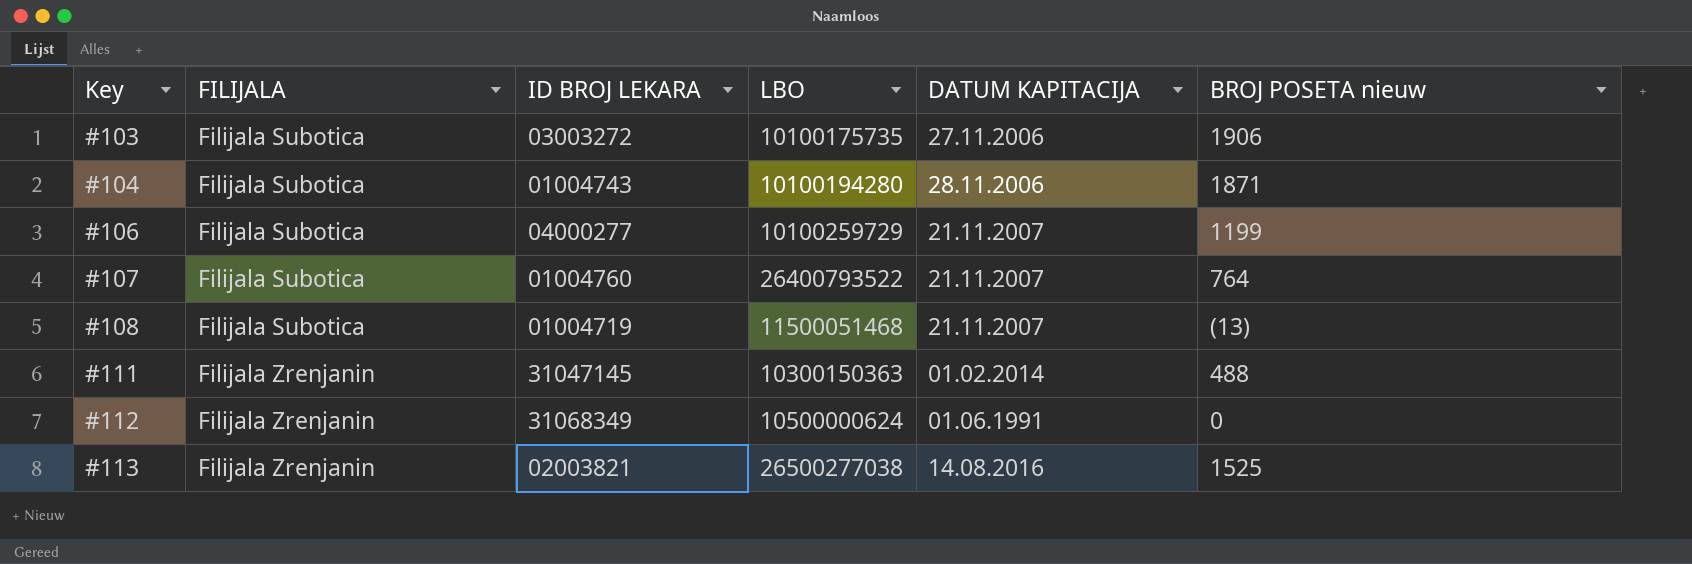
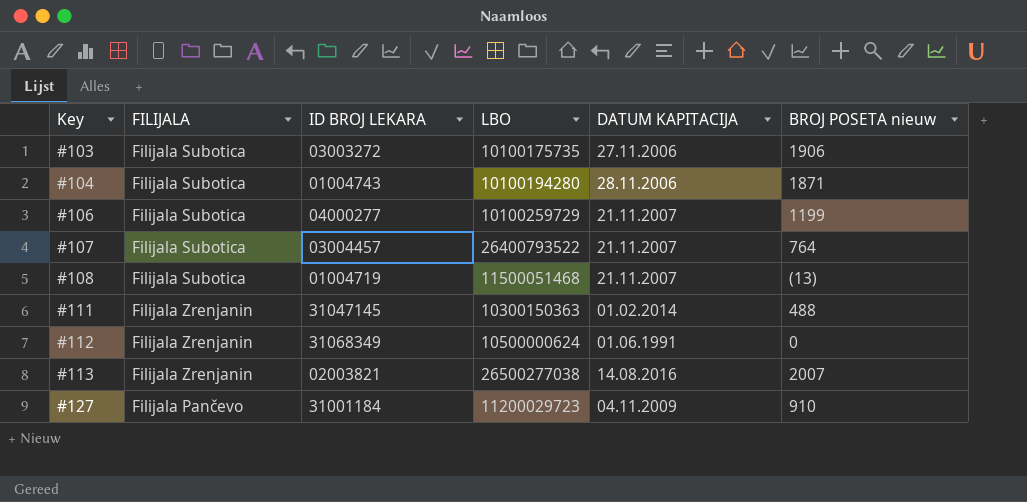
#107 | ID BROJ LEKARA: 01004760 -> 03004457
#113 | BROJ POSETA nieuw: 1525 -> 2007
row #127: none -> Filijala Pančevo | 31001184 | 11200029723 | 04.11.2009 | 910

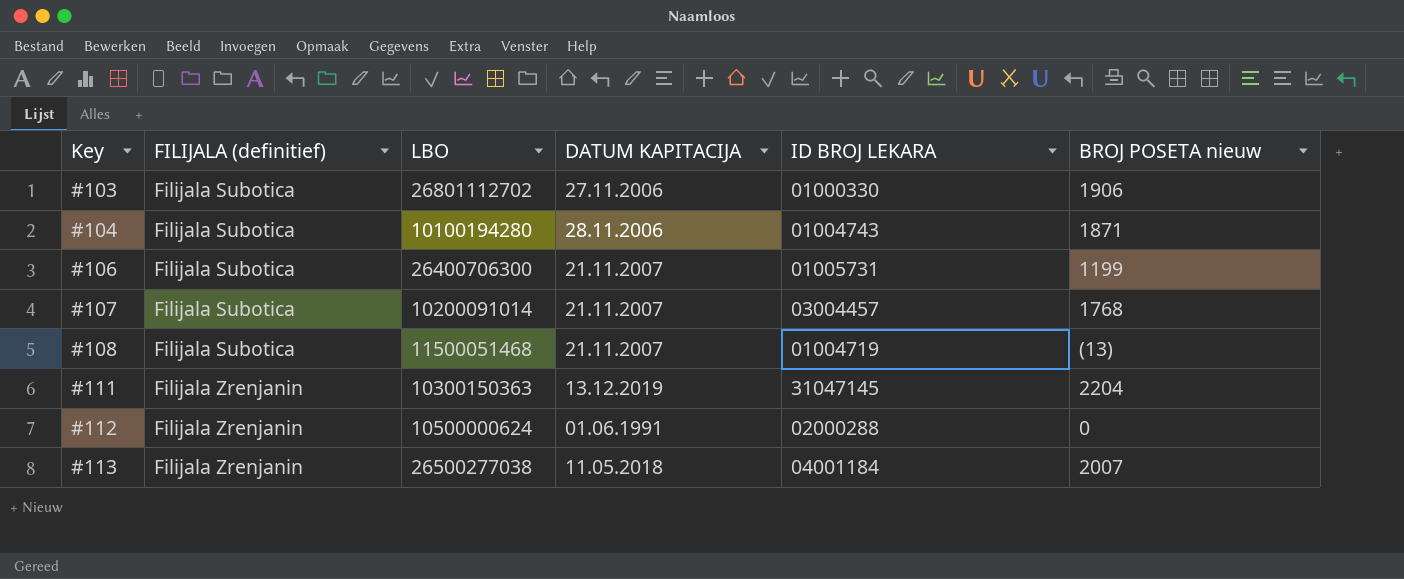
column name: FILIJALA -> FILIJALA (definitief)
column ID BROJ LEKARA | position: 3 -> 5
row #127: Filijala Pančevo | 31001184 | 11200029723 | 04.11.2009 | 910 -> none
#103 | LBO: 10100175735 -> 26801112702
#103 | ID BROJ LEKARA: 03003272 -> 01000330
#106 | LBO: 10100259729 -> 26400706300
#106 | ID BROJ LEKARA: 04000277 -> 01005731
#107 | LBO: 26400793522 -> 10200091014
#107 | BROJ POSETA nieuw: 764 -> 1768
#111 | DATUM KAPITACIJA: 01.02.2014 -> 13.12.2019
#111 | BROJ POSETA nieuw: 488 -> 2204
#112 | ID BROJ LEKARA: 31068349 -> 02000288
#113 | DATUM KAPITACIJA: 14.08.2016 -> 11.05.2018
#113 | ID BROJ LEKARA: 02003821 -> 04001184

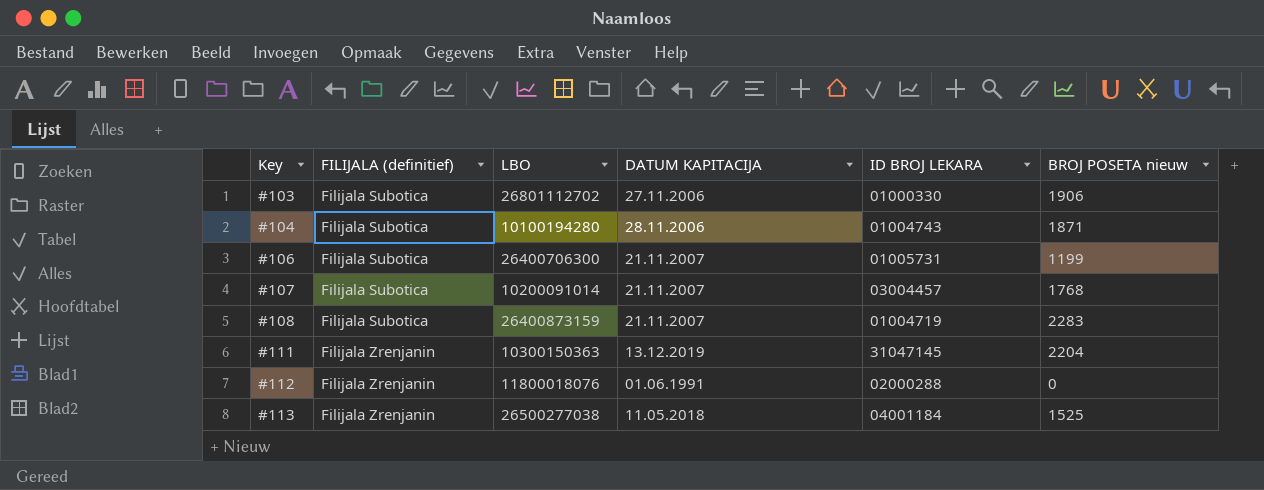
#108 | LBO: 11500051468 -> 26400873159
#108 | BROJ POSETA nieuw: (13) -> 2283
#112 | LBO: 10500000624 -> 11800018076
#113 | BROJ POSETA nieuw: 2007 -> 1525

